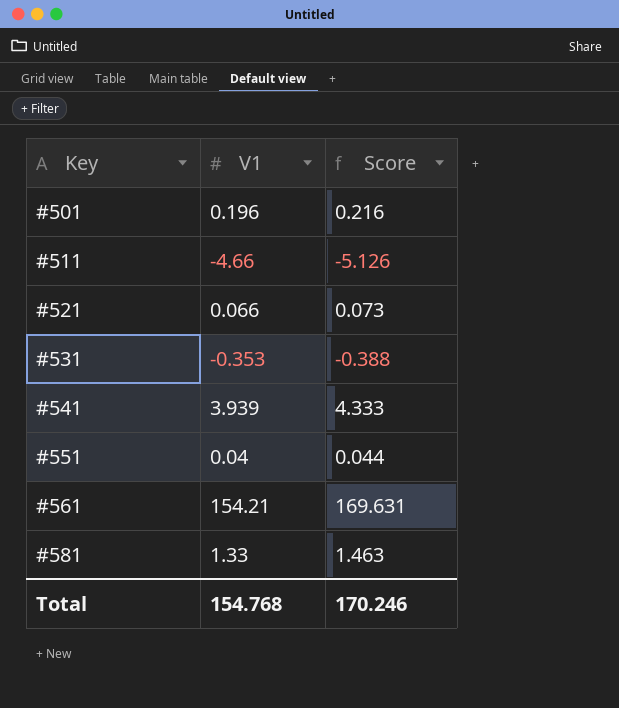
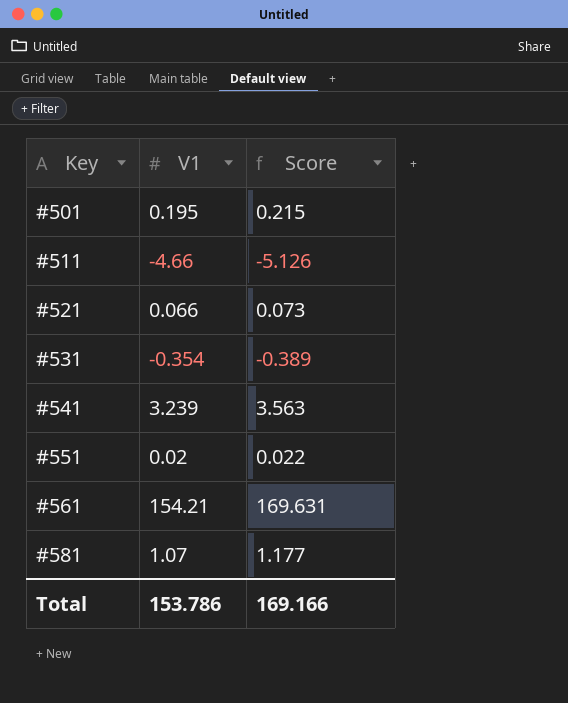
#501 | V1: 0.196 -> 0.195
#501 | Score: 0.216 -> 0.215
#531 | V1: -0.353 -> -0.354
#531 | Score: -0.388 -> -0.389
#541 | V1: 3.939 -> 3.239
#541 | Score: 4.333 -> 3.563
#551 | V1: 0.04 -> 0.02
#551 | Score: 0.044 -> 0.022
#581 | V1: 1.33 -> 1.07
#581 | Score: 1.463 -> 1.177
Total | V1: 154.768 -> 153.786
Total | Score: 170.246 -> 169.166

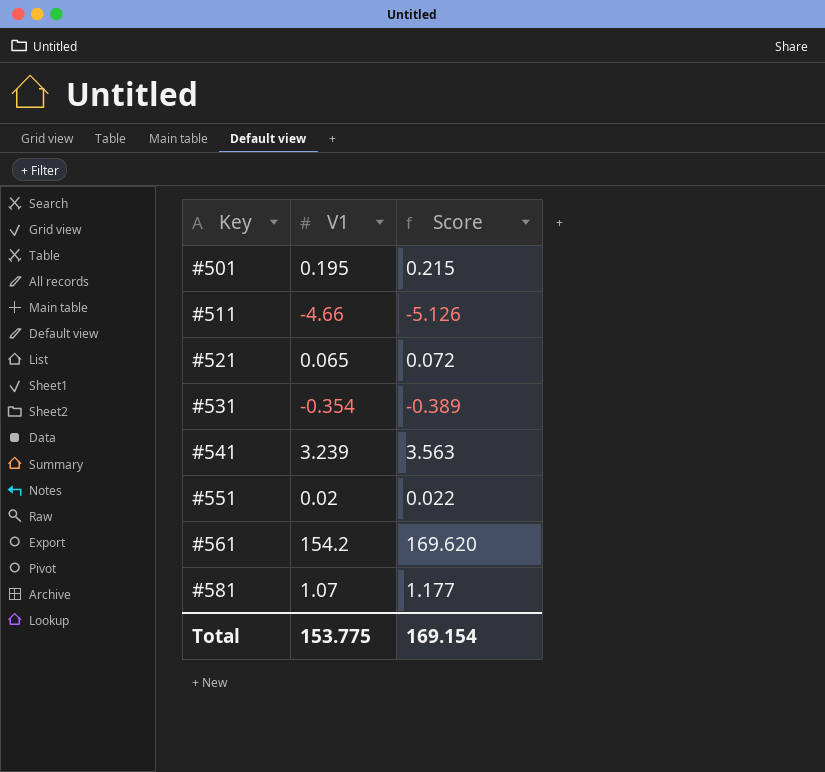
#521 | V1: 0.066 -> 0.065
#521 | Score: 0.073 -> 0.072
#561 | V1: 154.21 -> 154.2
#561 | Score: 169.631 -> 169.620
Total | V1: 153.786 -> 153.775
Total | Score: 169.166 -> 169.154

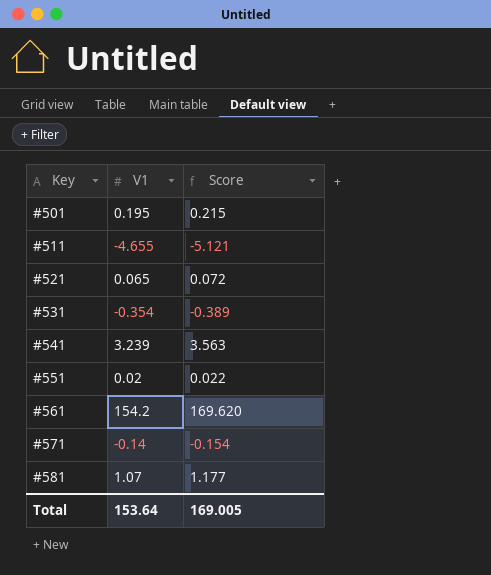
#511 | V1: -4.66 -> -4.655
#511 | Score: -5.126 -> -5.121
row #571: none -> -0.14 | -0.154
Total | V1: 153.775 -> 153.64
Total | Score: 169.154 -> 169.005

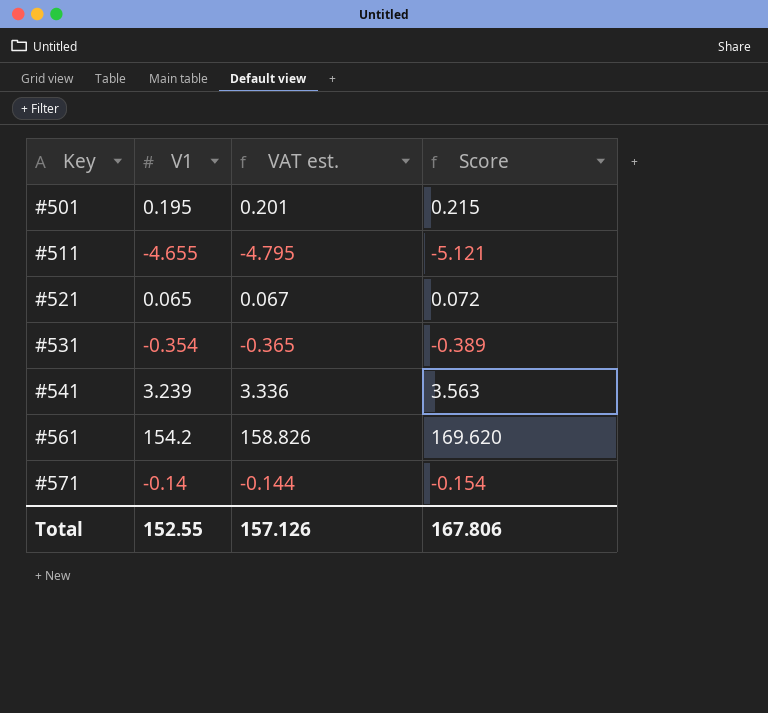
column VAT est. | formula: none -> [V1] * 1.03
row #551: 0.02 | 0.022 -> none
row #581: 1.07 | 1.177 -> none
Total | V1: 153.64 -> 152.55
Total | Score: 169.005 -> 167.806

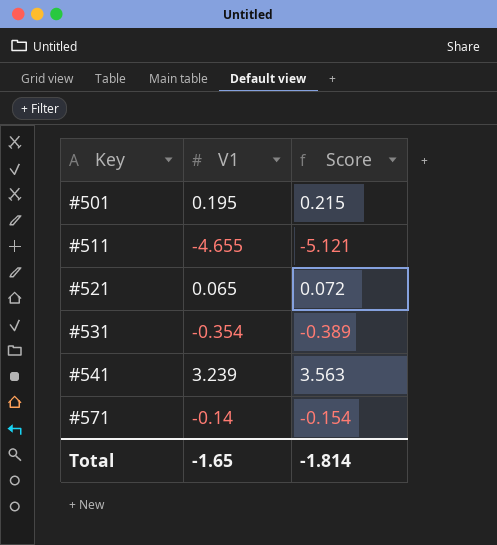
column VAT est. | formula: [V1] * 1.03 -> none
row #561: 154.2 | 158.826 | 169.620 -> none
Total | V1: 152.55 -> -1.65
Total | Score: 167.806 -> -1.814

